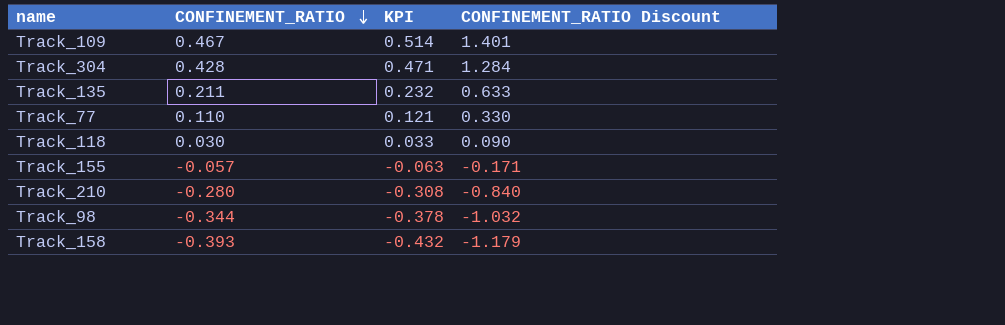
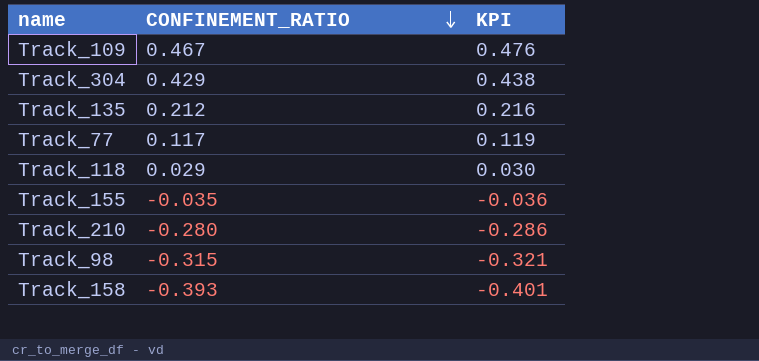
column CONFINEMENT_RATIO Discount | formula: [CONFINEMENT_RATIO] * 3 -> none
column KPI | formula: [CONFINEMENT_RATIO] * 1.1 -> [CONFINEMENT_RATIO] * 1.02
Track_304 | CONFINEMENT_RATIO: 0.428 -> 0.429
Track_135 | CONFINEMENT_RATIO: 0.211 -> 0.212
Track_77 | CONFINEMENT_RATIO: 0.110 -> 0.117
Track_118 | CONFINEMENT_RATIO: 0.030 -> 0.029
Track_155 | CONFINEMENT_RATIO: -0.057 -> -0.035
Track_98 | CONFINEMENT_RATIO: -0.344 -> -0.315

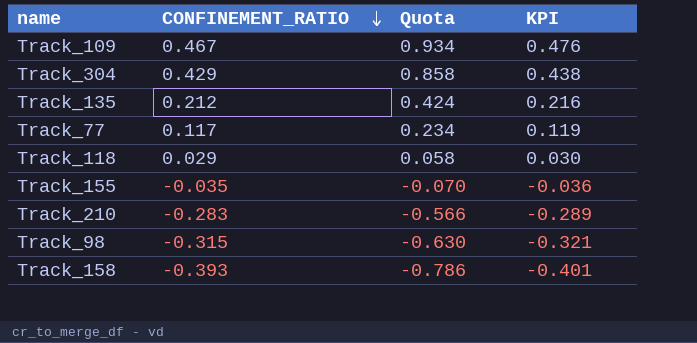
column Quota | formula: none -> [CONFINEMENT_RATIO] * 2
Track_210 | CONFINEMENT_RATIO: -0.280 -> -0.283
Track_210 | KPI: -0.286 -> -0.289

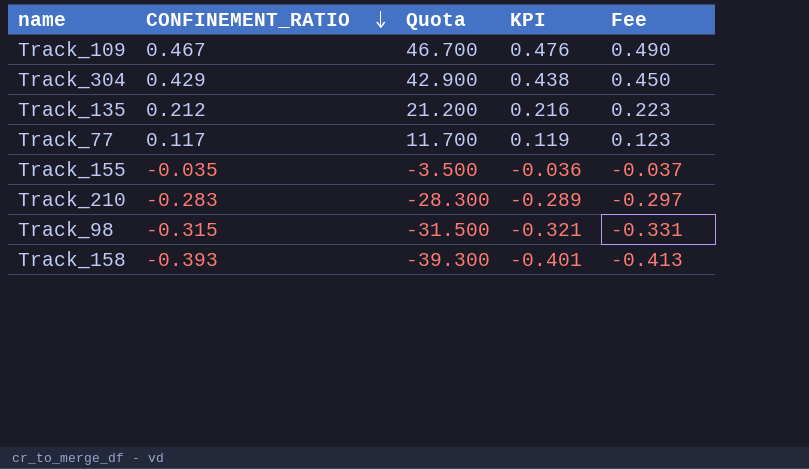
column Quota | formula: [CONFINEMENT_RATIO] * 2 -> [CONFINEMENT_RATIO] * 100
column Fee | formula: none -> [CONFINEMENT_RATIO] * 1.05
row Track_118: 0.029 | 0.058 | 0.030 -> none

